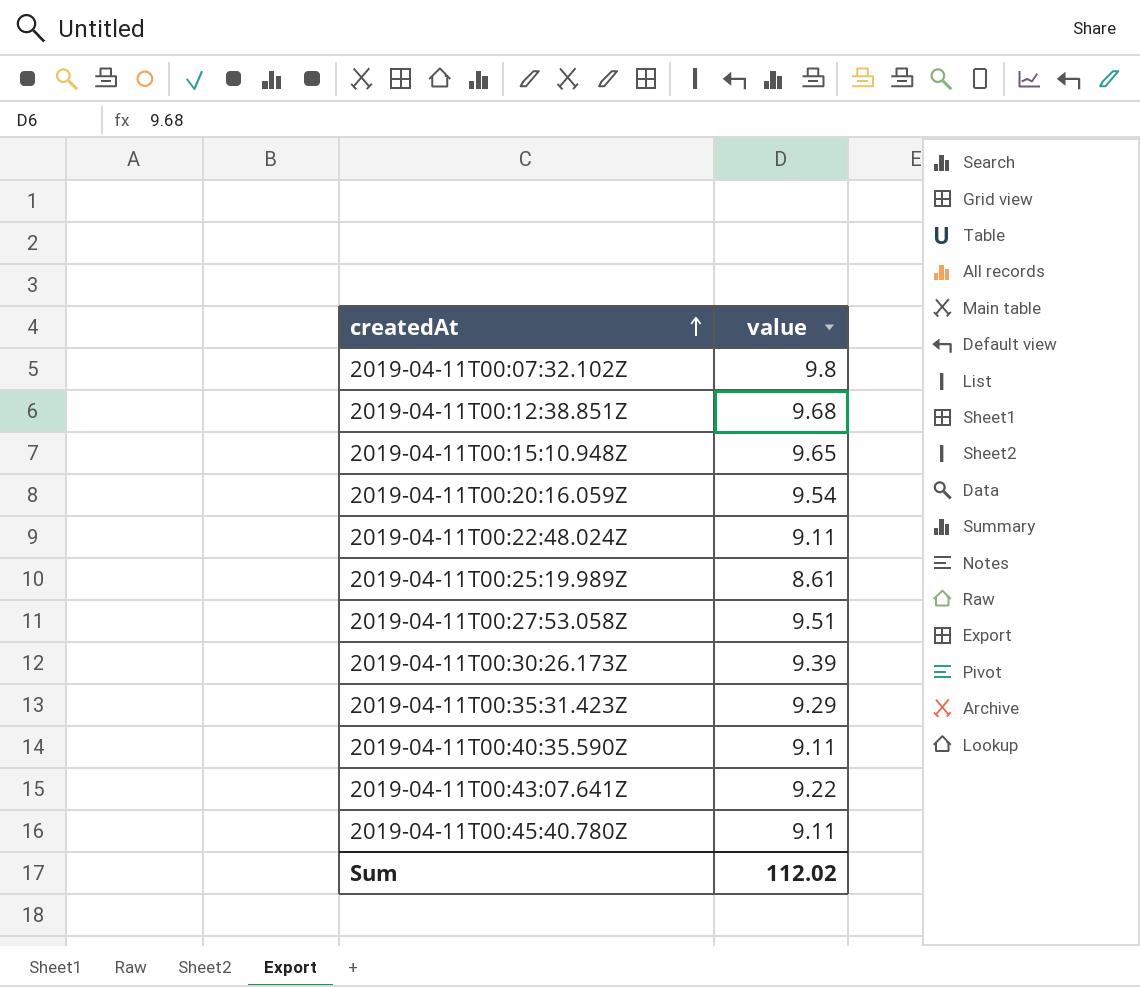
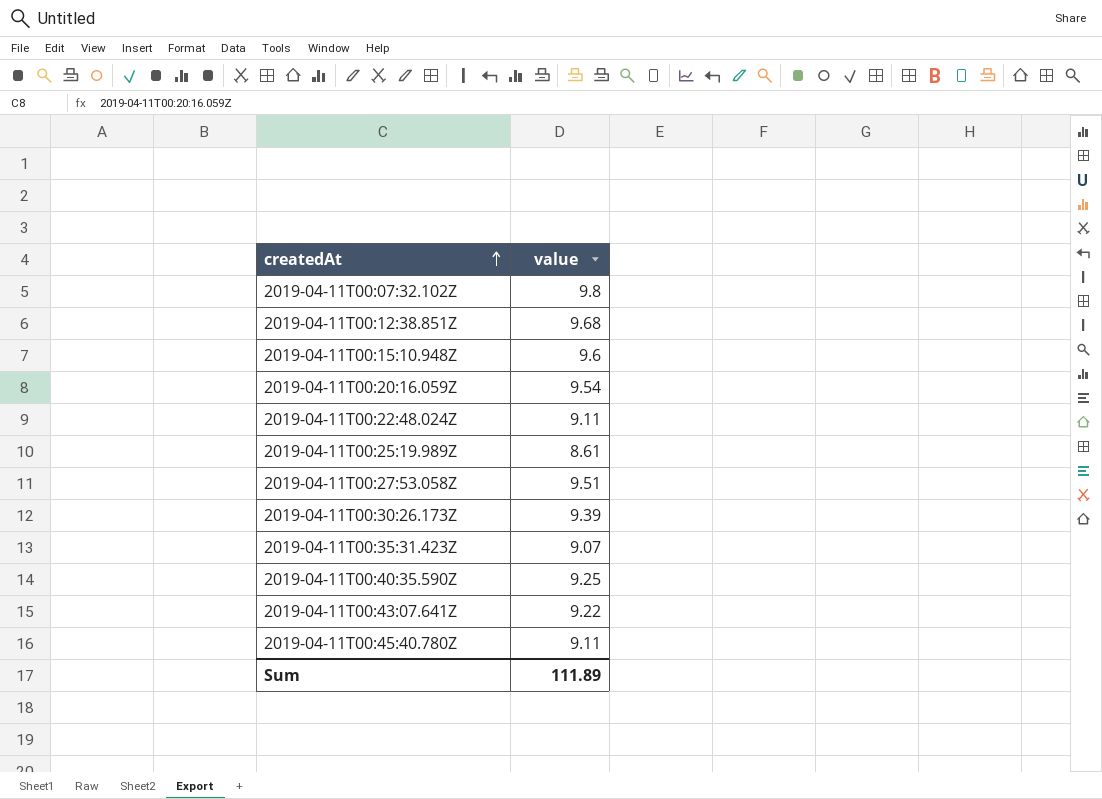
2019-04-11T00:15:10.948Z | value: 9.65 -> 9.6
2019-04-11T00:35:31.423Z | value: 9.29 -> 9.07
2019-04-11T00:40:35.590Z | value: 9.11 -> 9.25
Sum | value: 112.02 -> 111.89

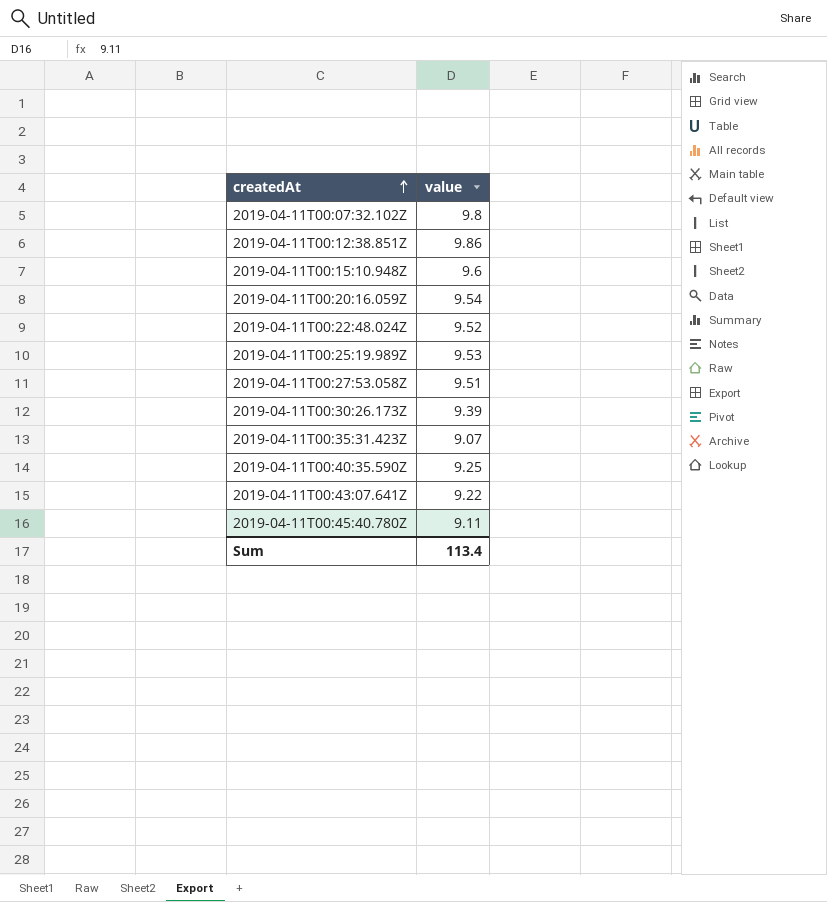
2019-04-11T00:12:38.851Z | value: 9.68 -> 9.86
2019-04-11T00:22:48.024Z | value: 9.11 -> 9.52
2019-04-11T00:25:19.989Z | value: 8.61 -> 9.53
Sum | value: 111.89 -> 113.4

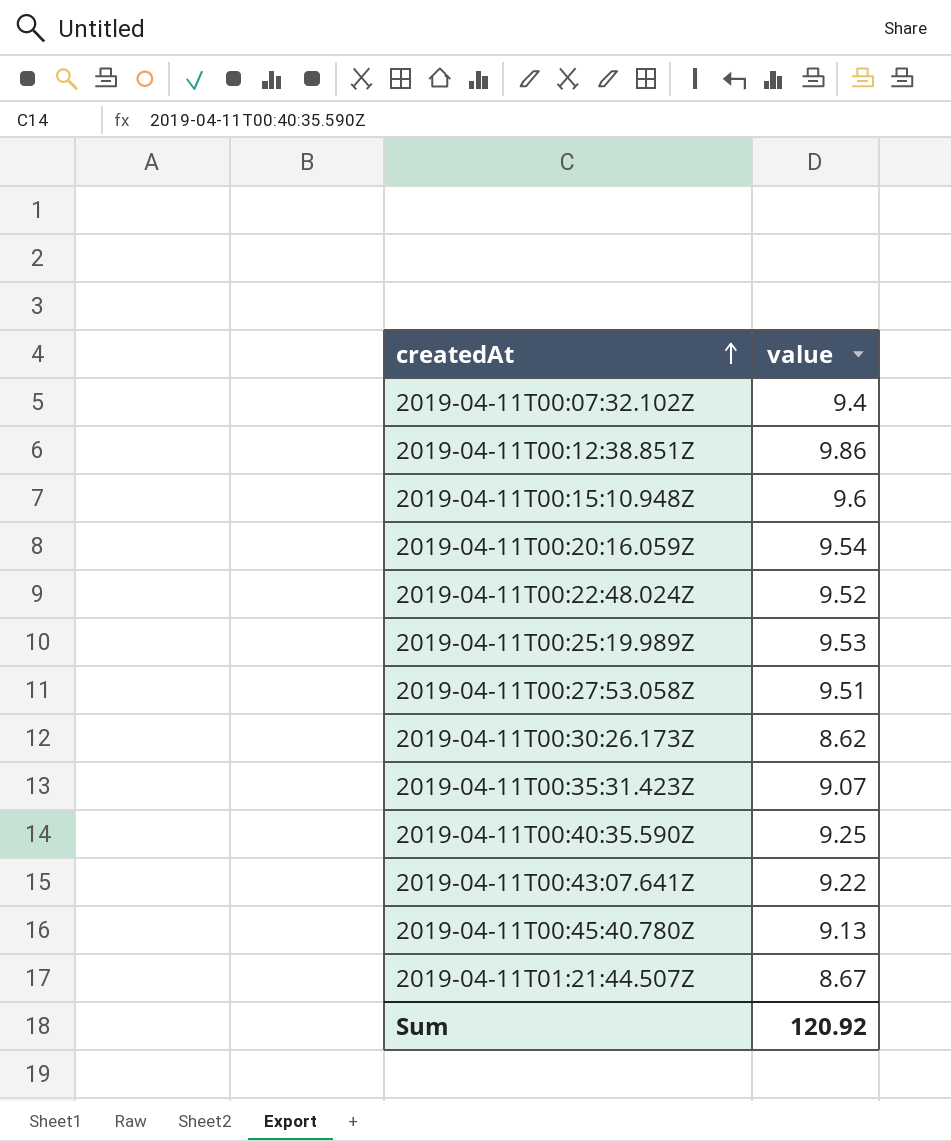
2019-04-11T00:07:32.102Z | value: 9.8 -> 9.4
2019-04-11T00:30:26.173Z | value: 9.39 -> 8.62
2019-04-11T00:45:40.780Z | value: 9.11 -> 9.13
row 2019-04-11T01:21:44.507Z: none -> 8.67
Sum | value: 113.4 -> 120.92

